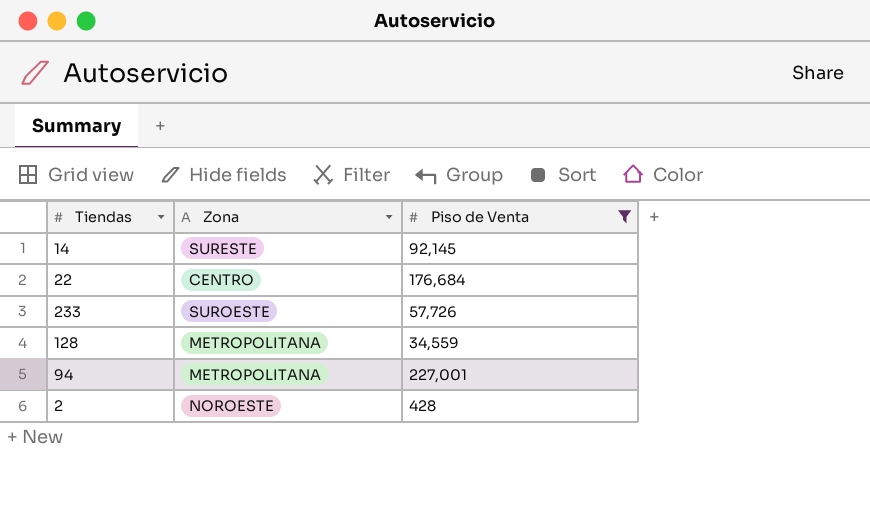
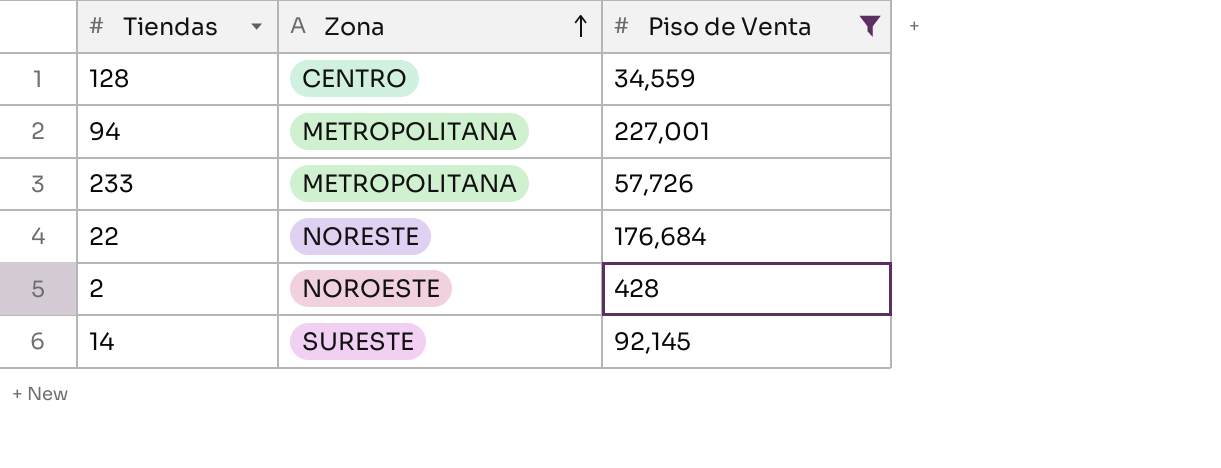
row order: none -> Zona ascending
128 | Zona: METROPOLITANA -> CENTRO
233 | Zona: SUROESTE -> METROPOLITANA
22 | Zona: CENTRO -> NORESTE

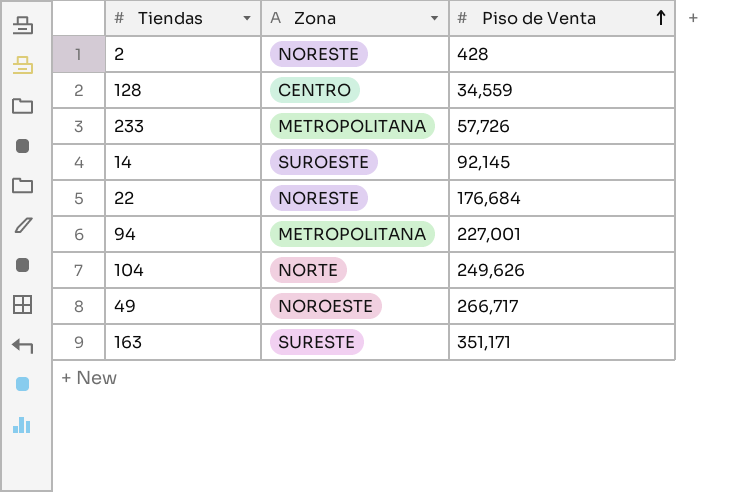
filter: Piso de Venta <= 227,001 -> none
row order: Zona ascending -> Piso de Venta ascending
2 | Zona: NOROESTE -> NORESTE
14 | Zona: SURESTE -> SUROESTE

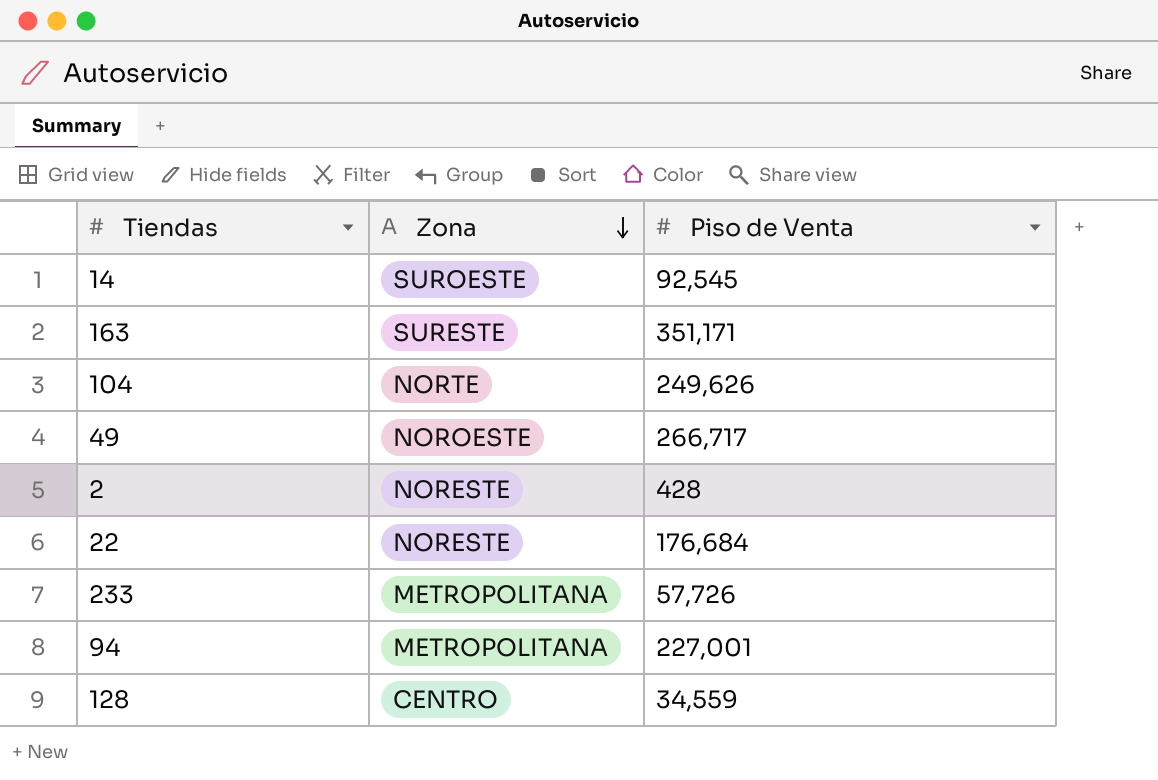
row order: Piso de Venta ascending -> Zona descending
14 | Piso de Venta: 92,145 -> 92,545

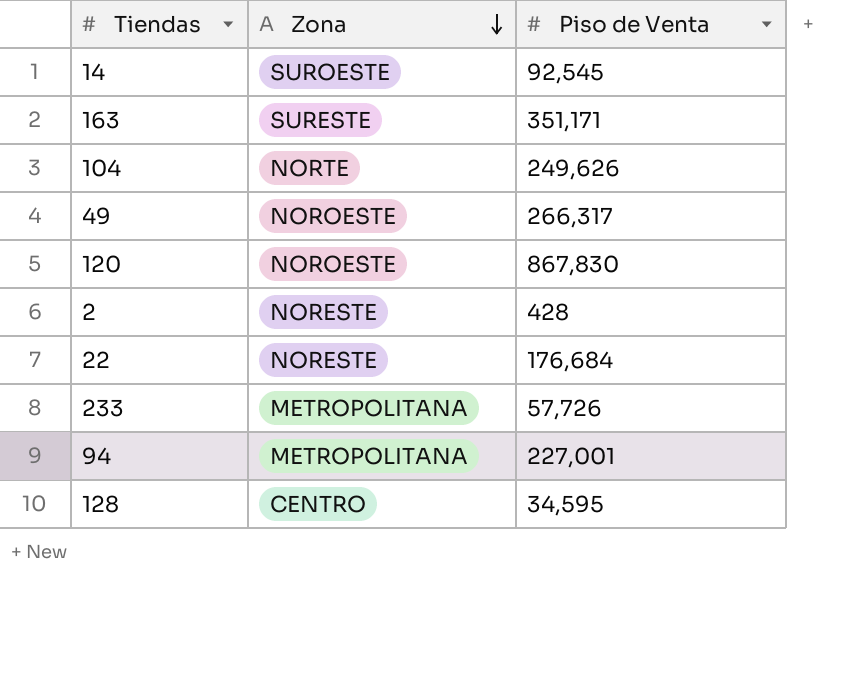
49 | Piso de Venta: 266,717 -> 266,317
row 120: none -> NOROESTE | 867,830
128 | Piso de Venta: 34,559 -> 34,595

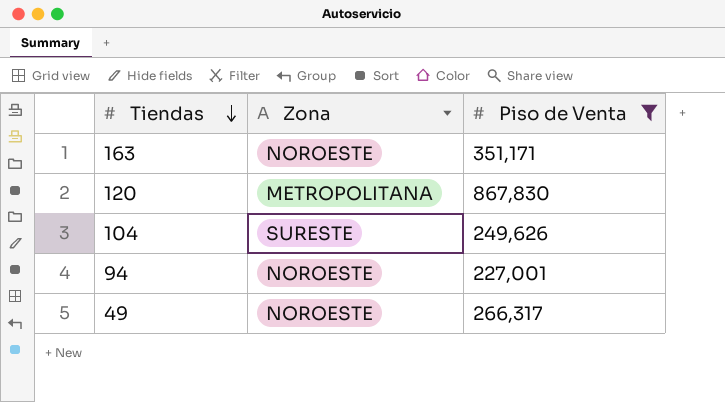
filter: none -> Piso de Venta >= 227,001
row order: Zona descending -> Tiendas descending
163 | Zona: SURESTE -> NOROESTE
120 | Zona: NOROESTE -> METROPOLITANA
104 | Zona: NORTE -> SURESTE
94 | Zona: METROPOLITANA -> NOROESTE

